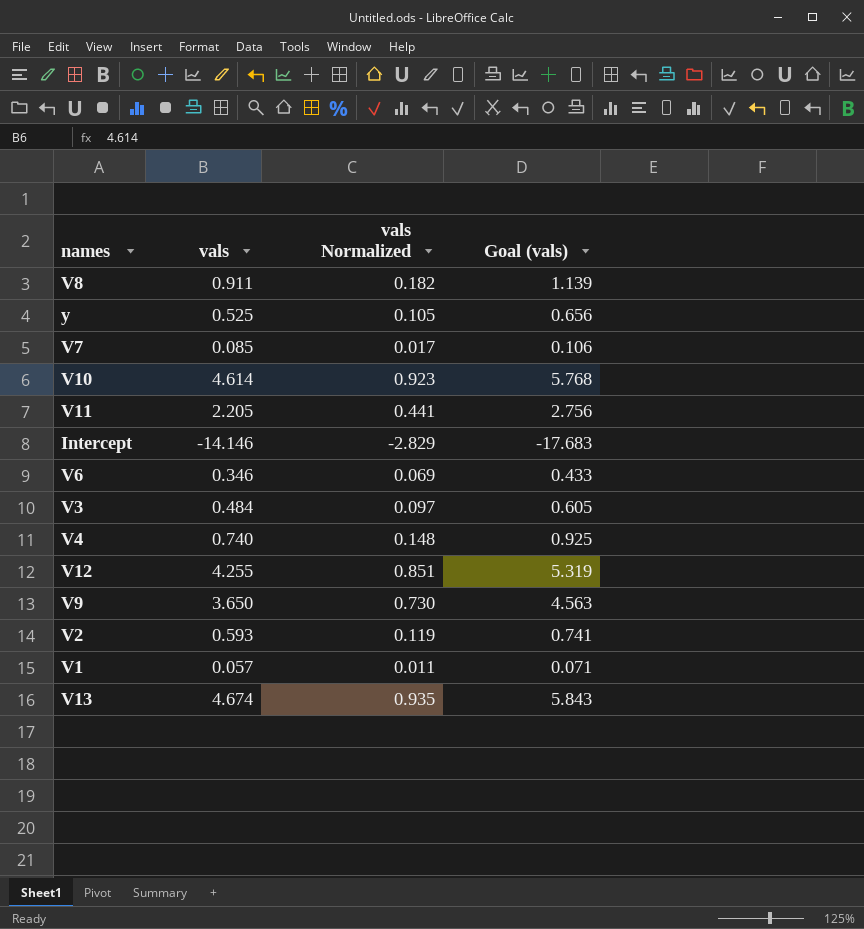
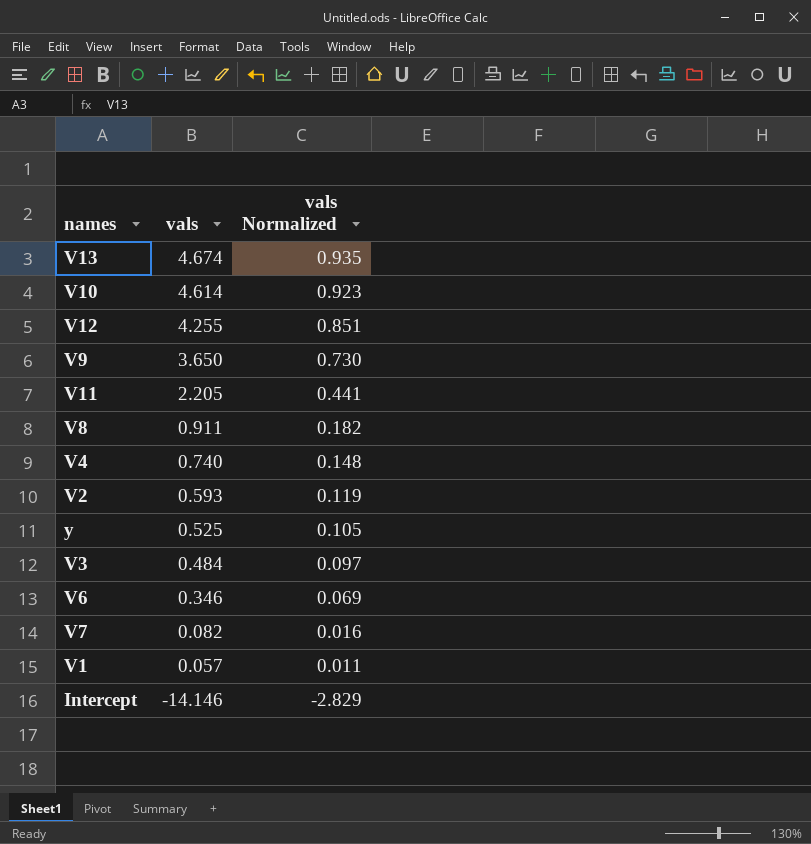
row order: none -> vals descending
column Goal (vals) | formula: [vals] * 1.25 -> none
V7 | vals: 0.085 -> 0.082
V7 | vals Normalized: 0.017 -> 0.016

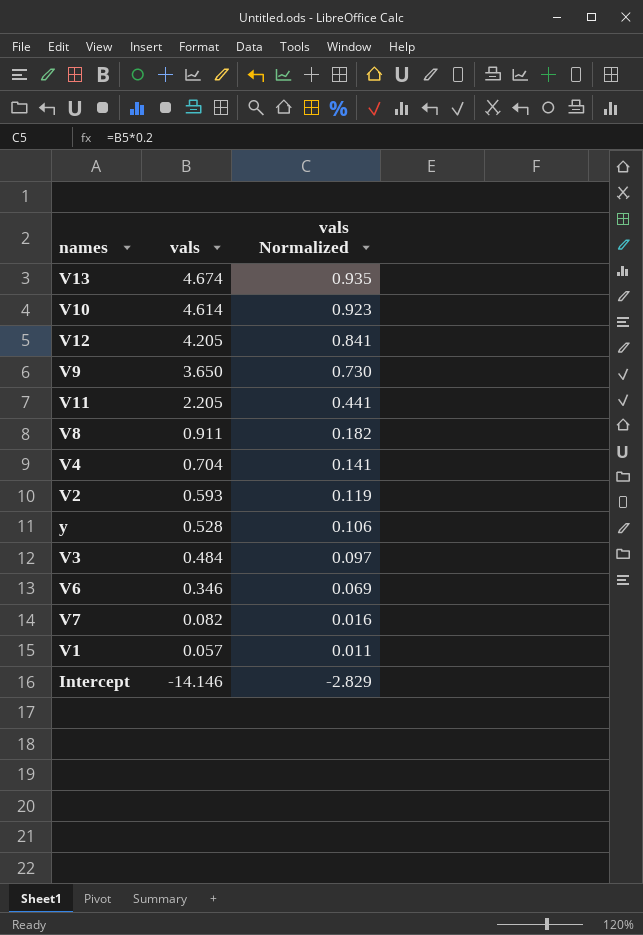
V12 | vals: 4.255 -> 4.205
V12 | vals Normalized: 0.851 -> 0.841
V4 | vals: 0.740 -> 0.704
V4 | vals Normalized: 0.148 -> 0.141
y | vals: 0.525 -> 0.528
y | vals Normalized: 0.105 -> 0.106

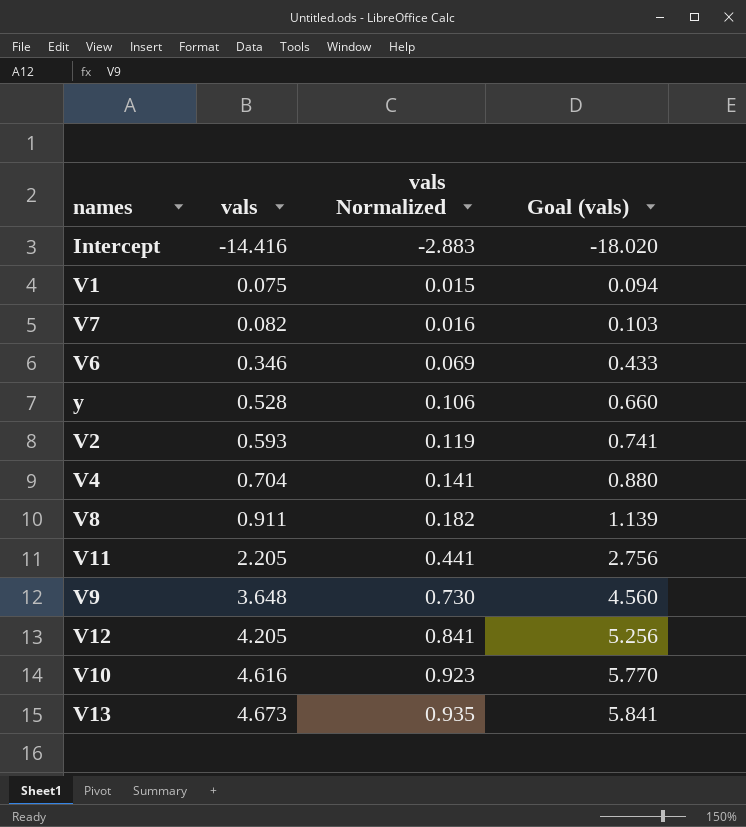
row order: vals descending -> vals ascending
column Goal (vals) | formula: none -> [vals] * 1.25
row V3: 0.484 | 0.097 -> none
Intercept | vals: -14.146 -> -14.416
Intercept | vals Normalized: -2.829 -> -2.883
V1 | vals: 0.057 -> 0.075
V1 | vals Normalized: 0.011 -> 0.015
V9 | vals: 3.650 -> 3.648
V10 | vals: 4.614 -> 4.616
V13 | vals: 4.674 -> 4.673

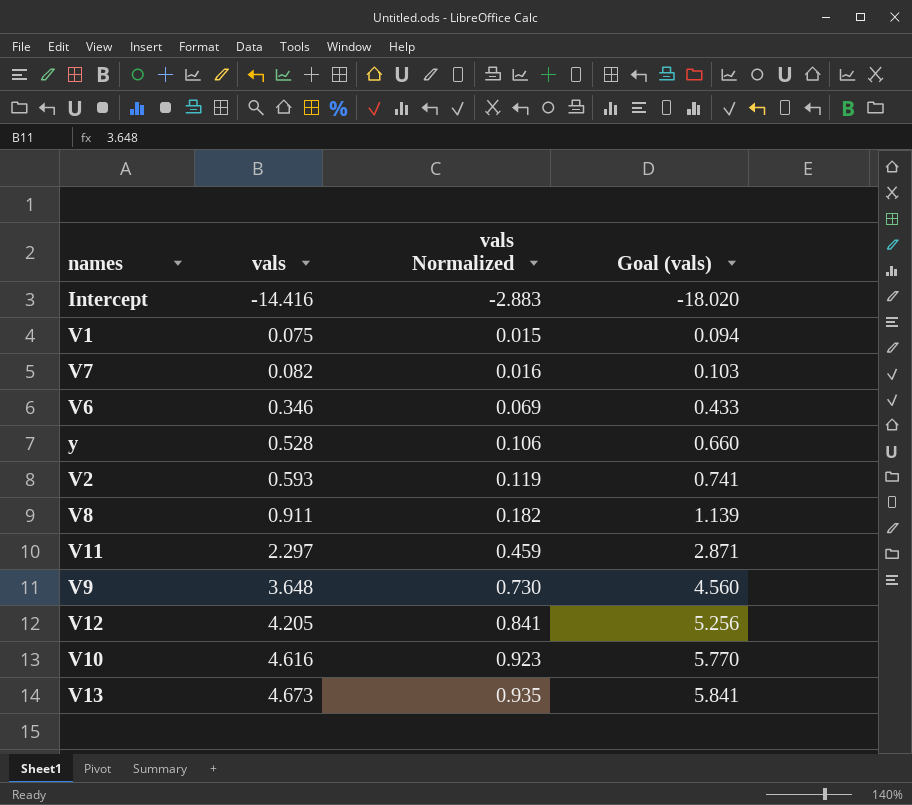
row V4: 0.704 | 0.141 | 0.880 -> none
V11 | vals: 2.205 -> 2.297
V11 | vals Normalized: 0.441 -> 0.459
V11 | Goal (vals): 2.756 -> 2.871

